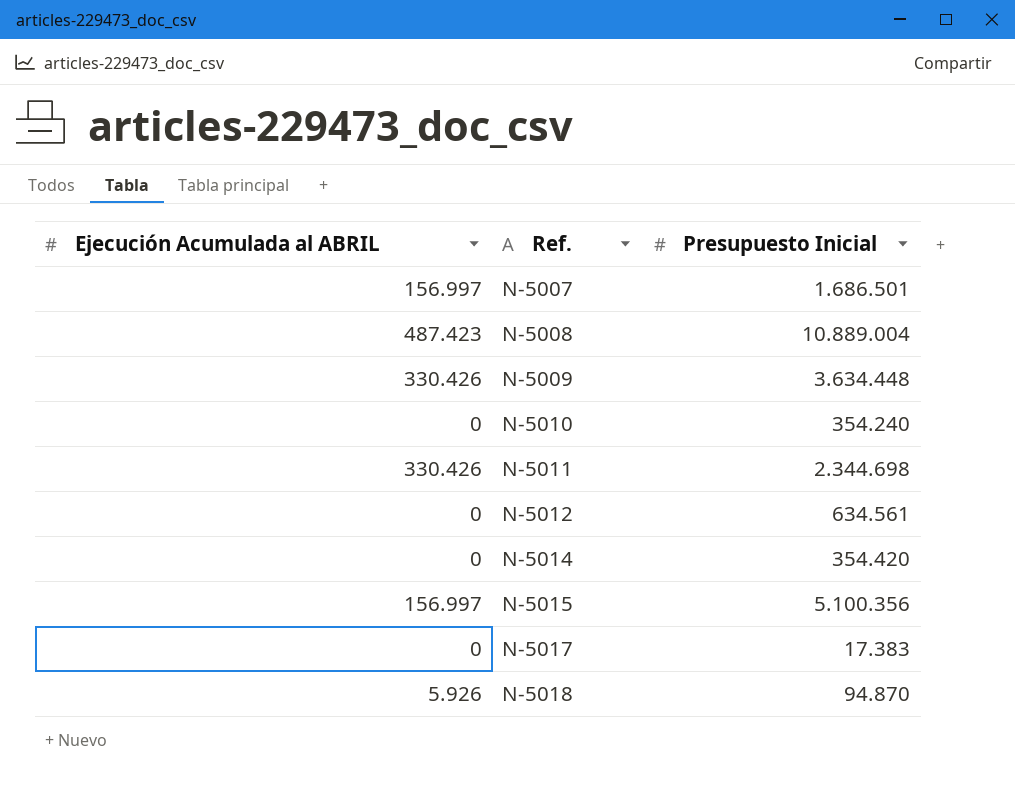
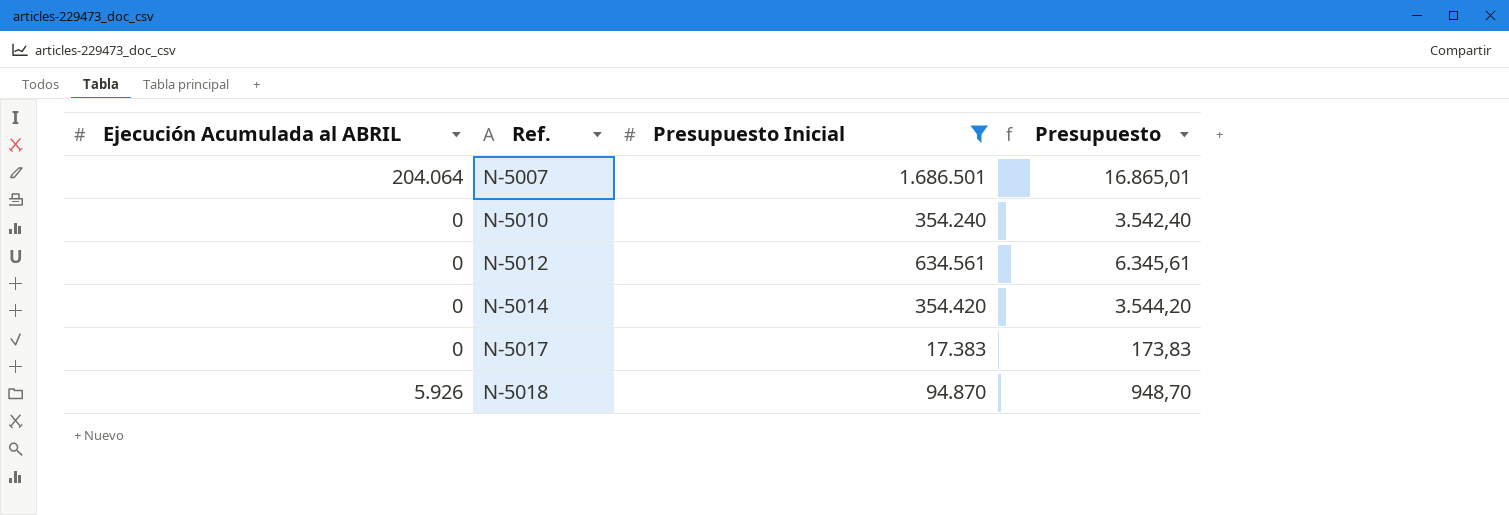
filter: none -> Presupuesto Inicial <= 1.686.501
column Presupuesto | formula: none -> [Presupuesto Inicial] * 0,01
N-5007 | Ejecución Acumulada al ABRIL: 156.997 -> 204.064

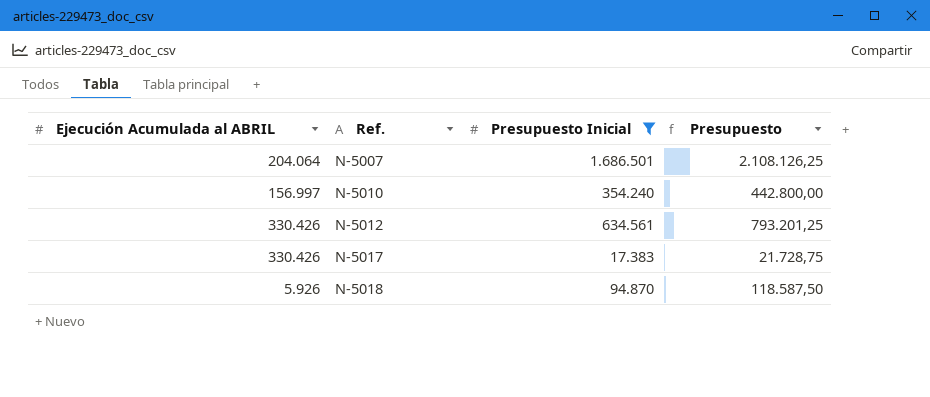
column Presupuesto | formula: [Presupuesto Inicial] * 0,01 -> [Presupuesto Inicial] * 1,25
row N-5014: 0 | 354.420 | 3.544,20 -> none
N-5010 | Ejecución Acumulada al ABRIL: 0 -> 156.997
N-5012 | Ejecución Acumulada al ABRIL: 0 -> 330.426
N-5017 | Ejecución Acumulada al ABRIL: 0 -> 330.426

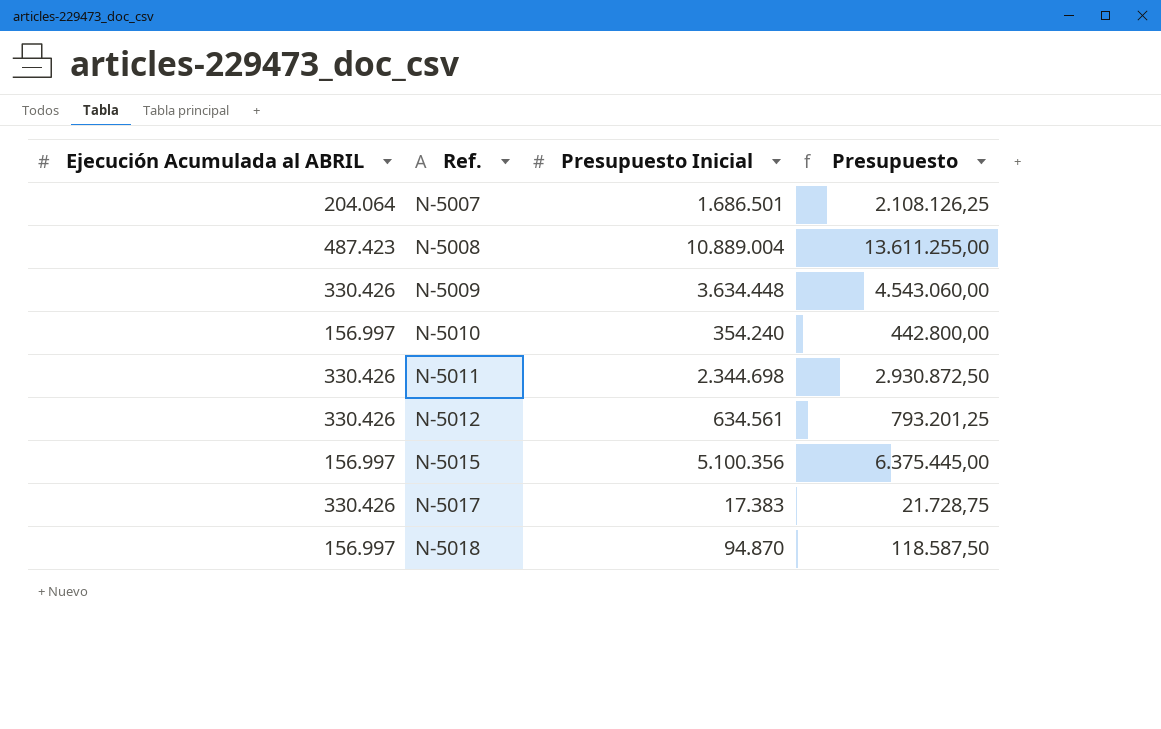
filter: Presupuesto Inicial <= 1.686.501 -> none
N-5018 | Ejecución Acumulada al ABRIL: 5.926 -> 156.997

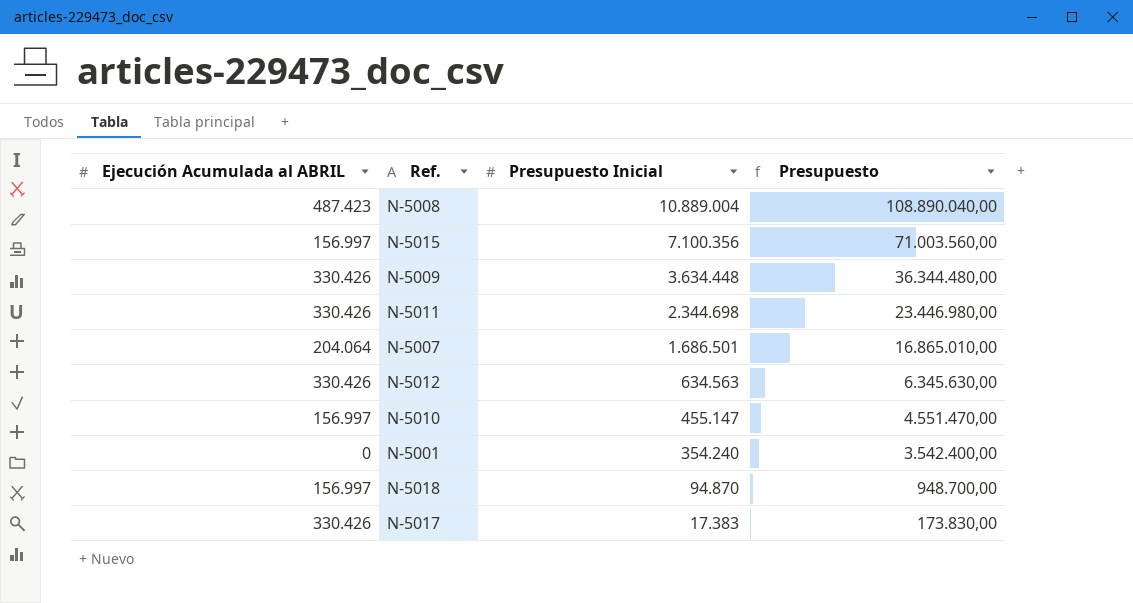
row order: Ref. ascending -> Presupuesto Inicial descending
column Presupuesto | formula: [Presupuesto Inicial] * 1,25 -> [Presupuesto Inicial] * 10
N-5015 | Presupuesto Inicial: 5.100.356 -> 7.100.356
N-5012 | Presupuesto Inicial: 634.561 -> 634.563
N-5010 | Presupuesto Inicial: 354.240 -> 455.147
row N-5001: none -> 0 | 354.240 | 3.542.400,00

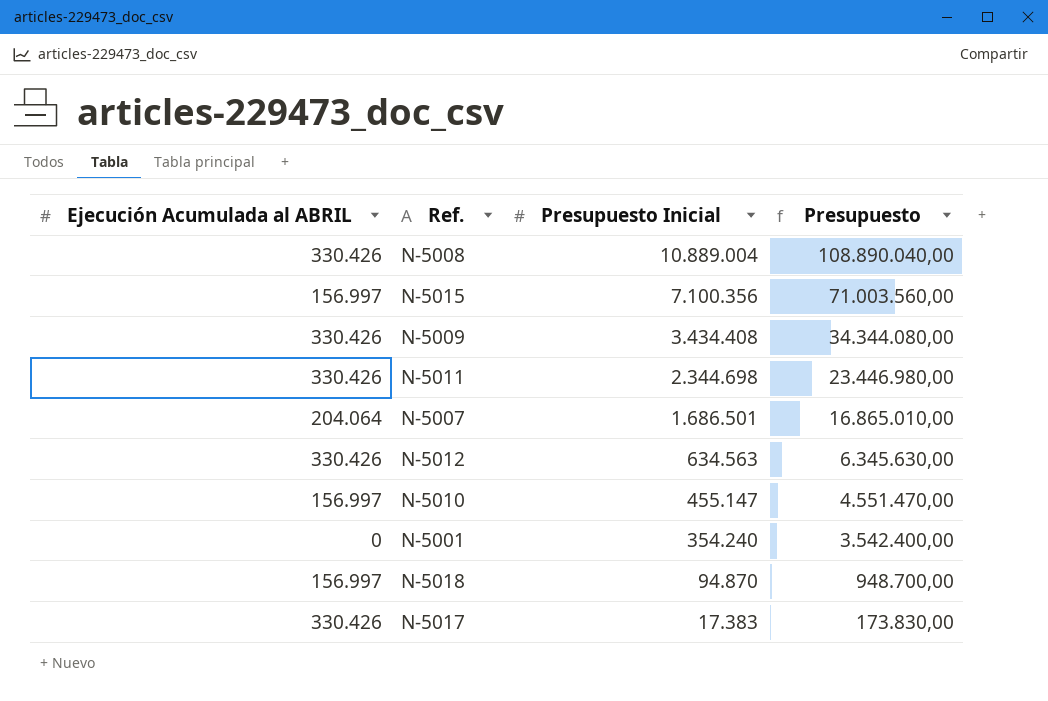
N-5008 | Ejecución Acumulada al ABRIL: 487.423 -> 330.426
N-5009 | Presupuesto Inicial: 3.634.448 -> 3.434.408
N-5009 | Presupuesto: 36.344.480,00 -> 34.344.080,00

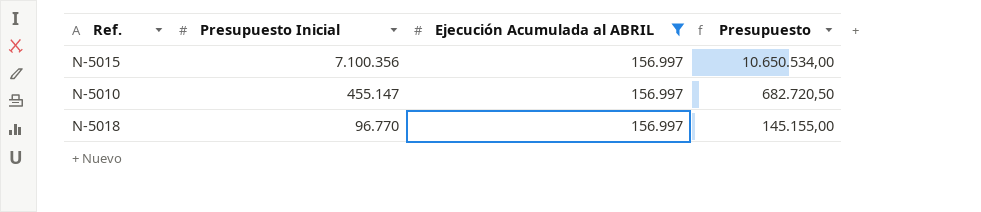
filter: none -> Ejecución Acumulada al ABRIL = 156.997
column Ejecución Acumulada al ABRIL | position: 1 -> 3
column Presupuesto | formula: [Presupuesto Inicial] * 10 -> [Presupuesto Inicial] * 1,5
N-5018 | Presupuesto Inicial: 94.870 -> 96.770

